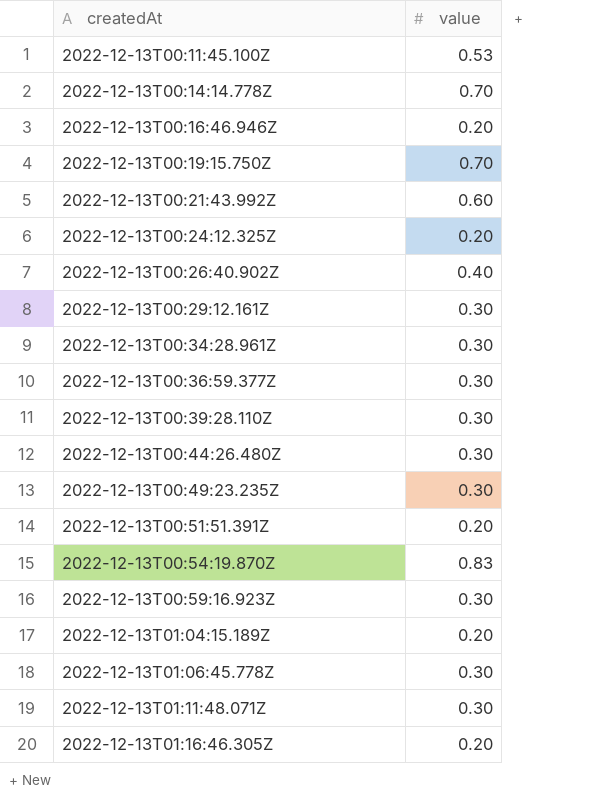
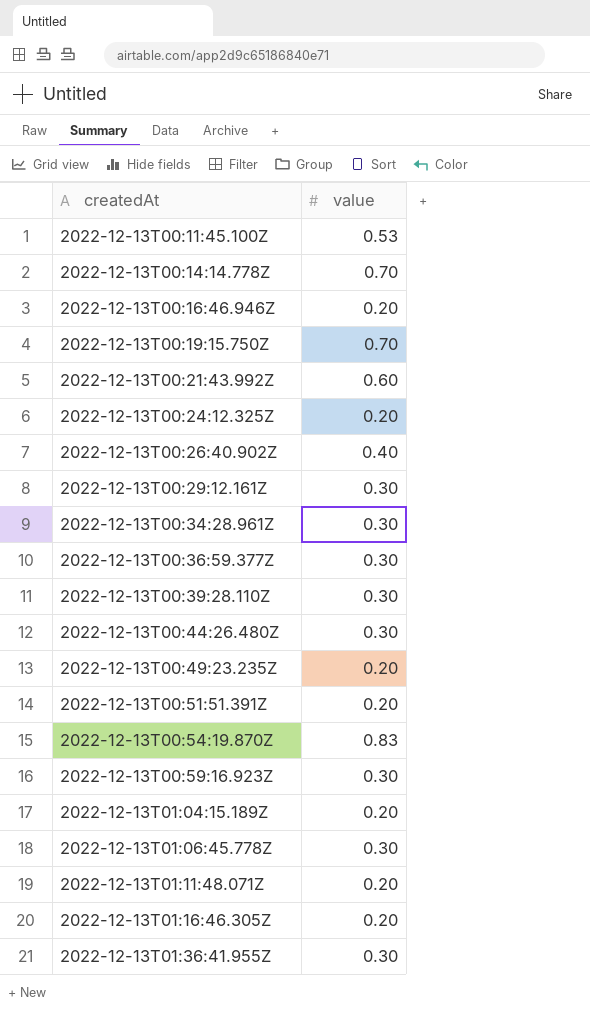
2022-12-13T00:49:23.235Z | value: 0.30 -> 0.20
2022-12-13T01:11:48.071Z | value: 0.30 -> 0.20
row 2022-12-13T01:36:41.955Z: none -> 0.30

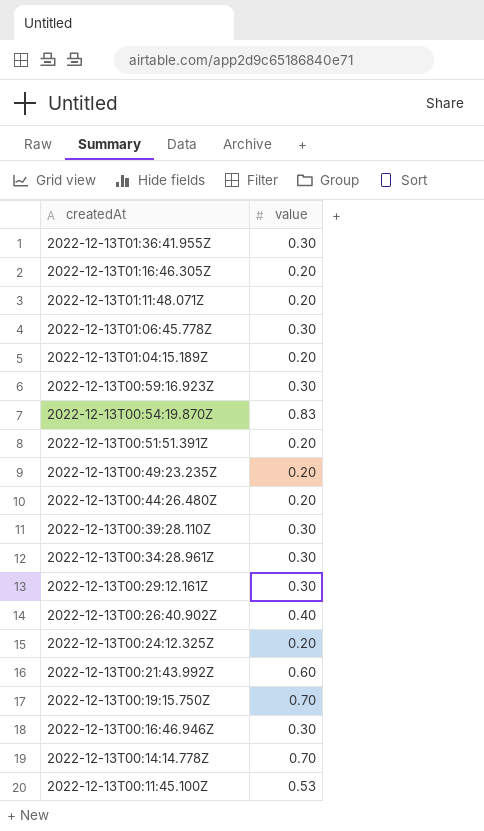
row order: createdAt ascending -> createdAt descending
row 2022-12-13T00:36:59.377Z: 0.30 -> none
2022-12-13T00:44:26.480Z | value: 0.30 -> 0.20
2022-12-13T00:16:46.946Z | value: 0.20 -> 0.30

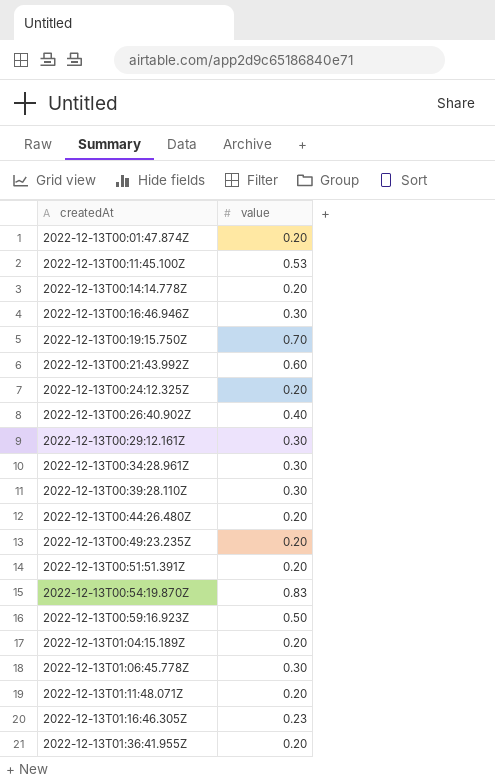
row order: createdAt descending -> createdAt ascending
row 2022-12-13T00:01:47.874Z: none -> 0.20
2022-12-13T00:14:14.778Z | value: 0.70 -> 0.20
2022-12-13T00:59:16.923Z | value: 0.30 -> 0.50
2022-12-13T01:16:46.305Z | value: 0.20 -> 0.23
2022-12-13T01:36:41.955Z | value: 0.30 -> 0.20

